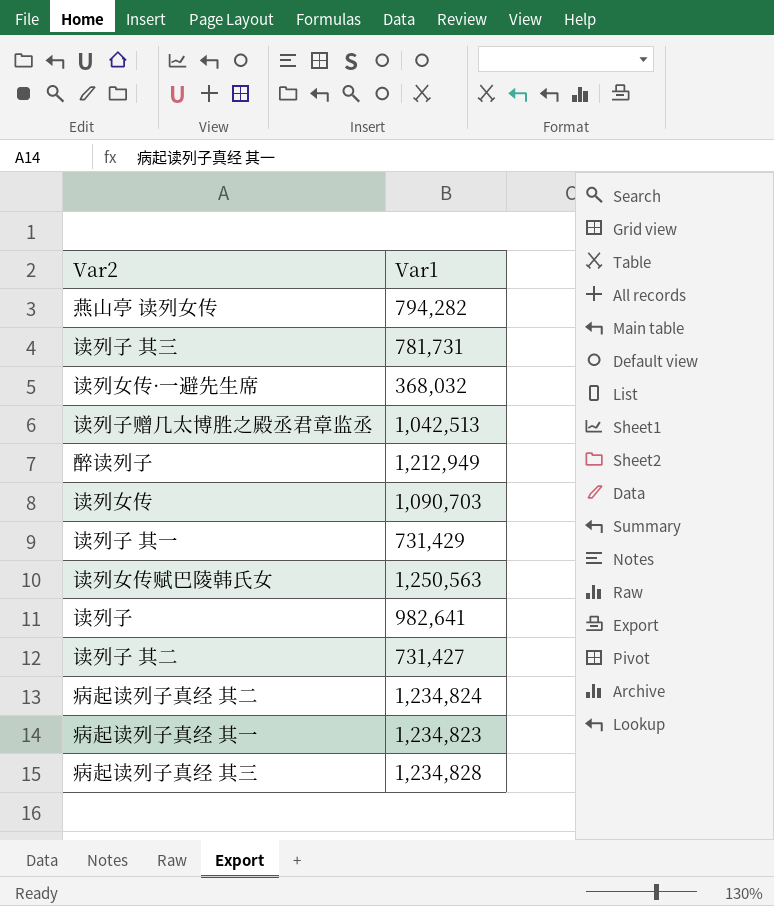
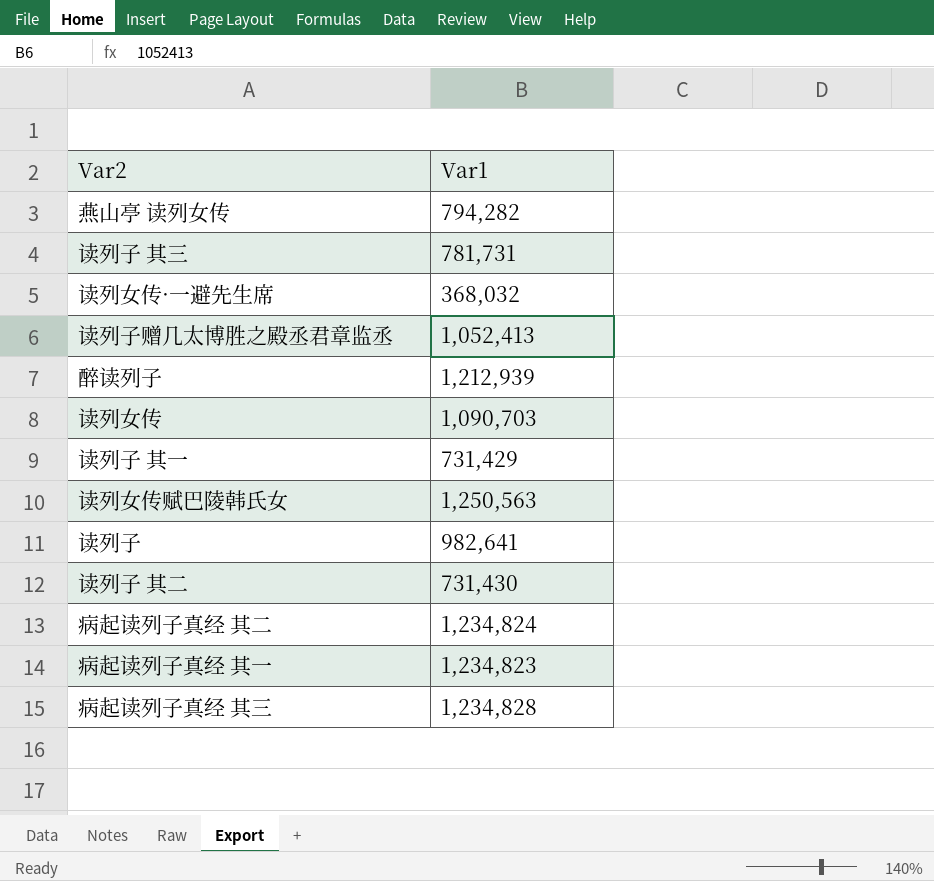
读列子赠几太博胜之殿丞君章监丞 | Var1: 1,042,513 -> 1,052,413
醉读列子 | Var1: 1,212,949 -> 1,212,939
读列子 其二 | Var1: 731,427 -> 731,430

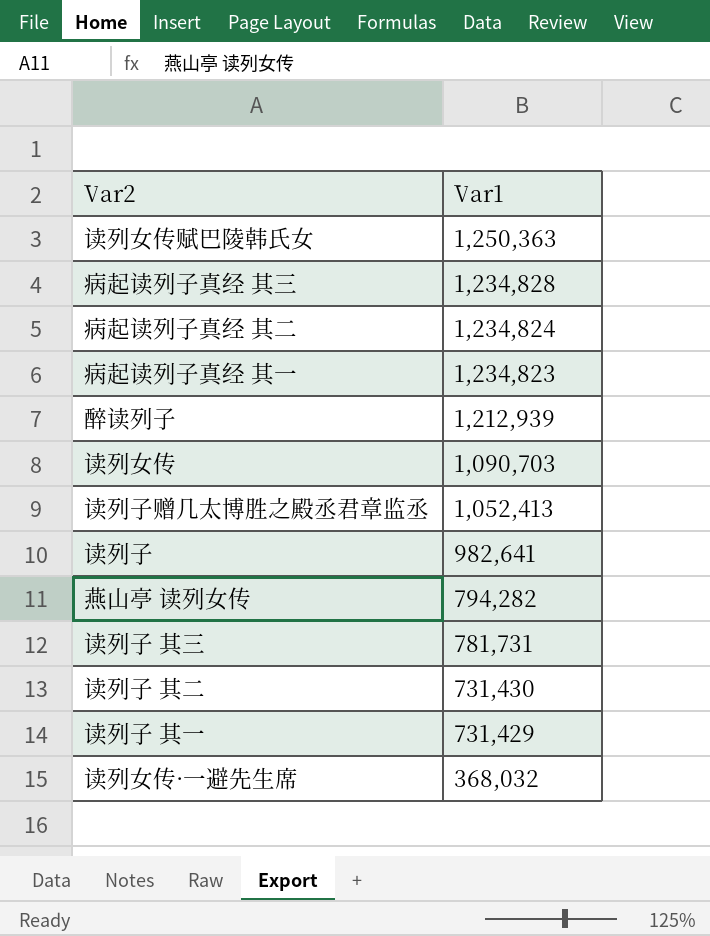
row order: none -> Var1 descending
读列女传赋巴陵韩氏女 | Var1: 1,250,563 -> 1,250,363

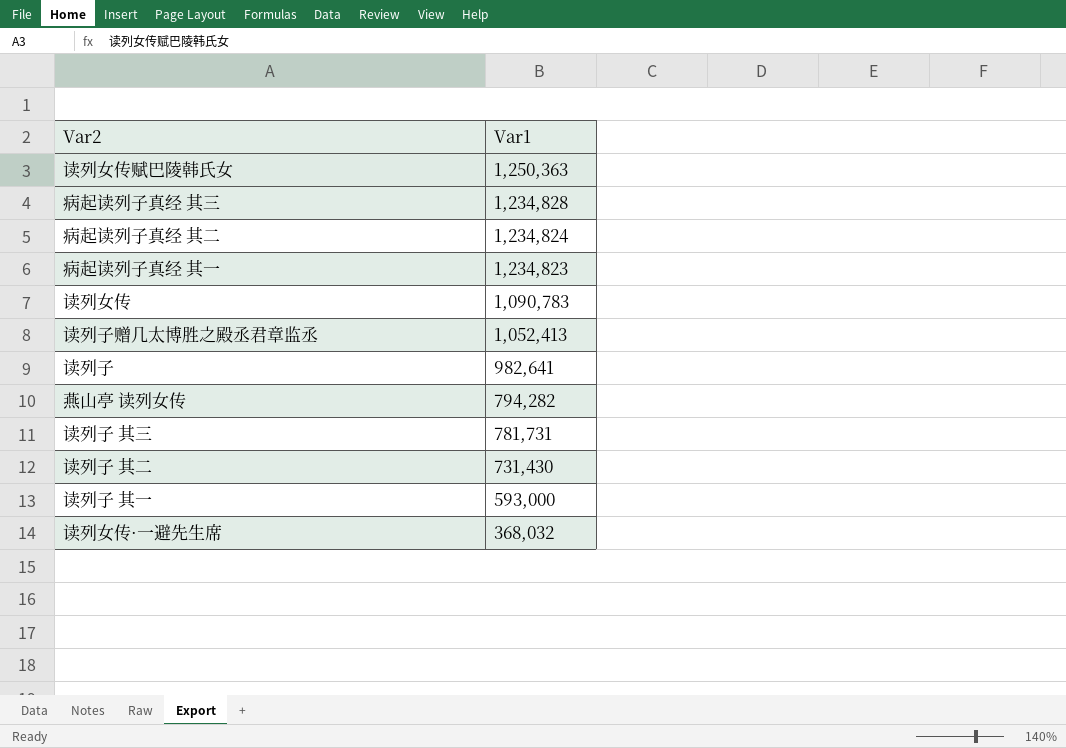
row 醉读列子: 1,212,939 -> none
读列女传 | Var1: 1,090,703 -> 1,090,783
读列子 其一 | Var1: 731,429 -> 593,000

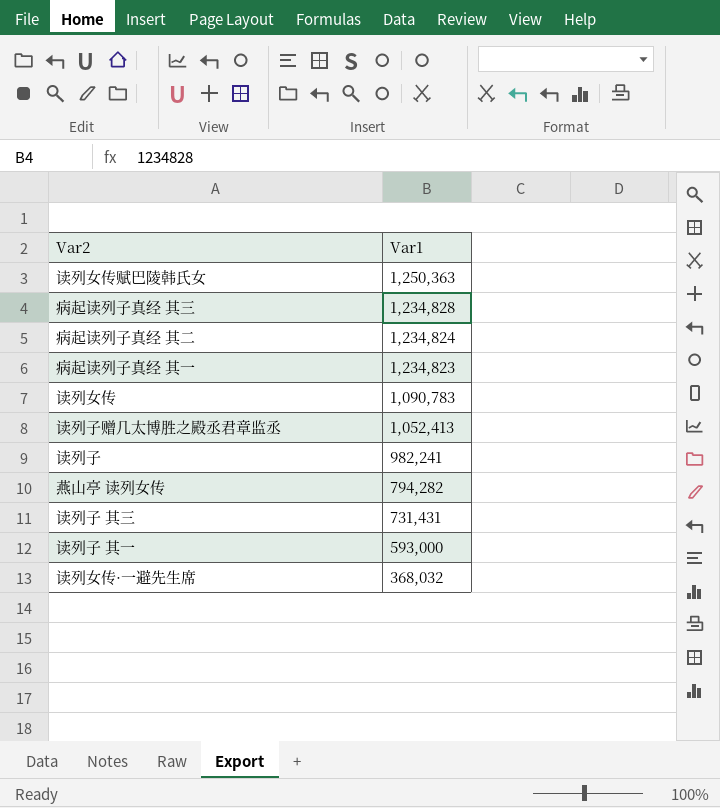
row 读列子 其二: 731,430 -> none
读列子 | Var1: 982,641 -> 982,241
读列子 其三 | Var1: 781,731 -> 731,431

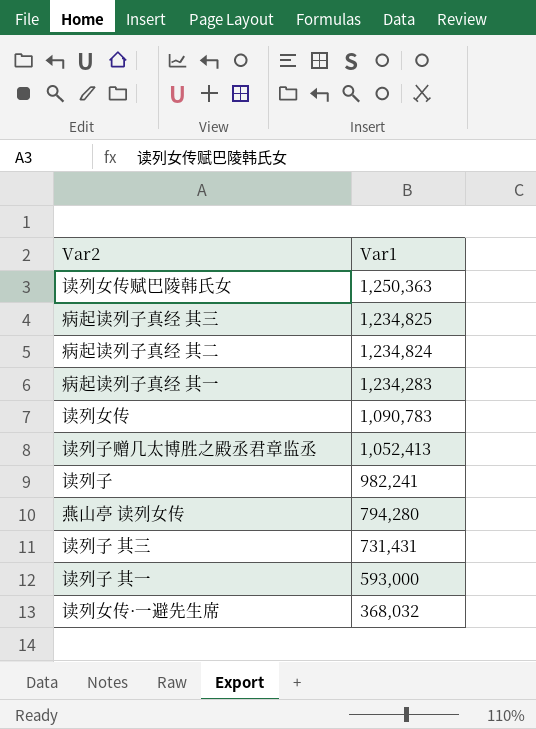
病起读列子真经 其三 | Var1: 1,234,828 -> 1,234,825
病起读列子真经 其一 | Var1: 1,234,823 -> 1,234,283
燕山亭 读列女传 | Var1: 794,282 -> 794,280

